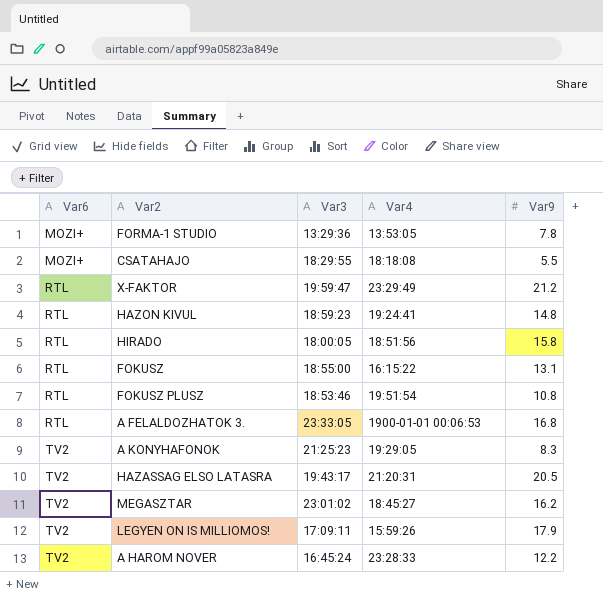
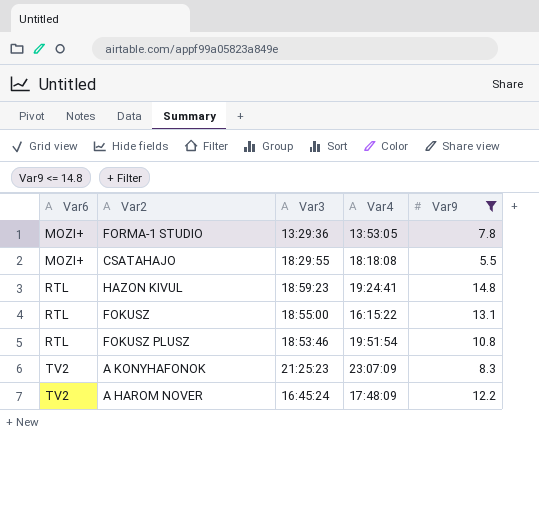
filter: none -> Var9 <= 14.8
A KONYHAFONOK | Var4: 19:29:05 -> 23:07:09
A HAROM NOVER | Var4: 23:28:33 -> 17:48:09

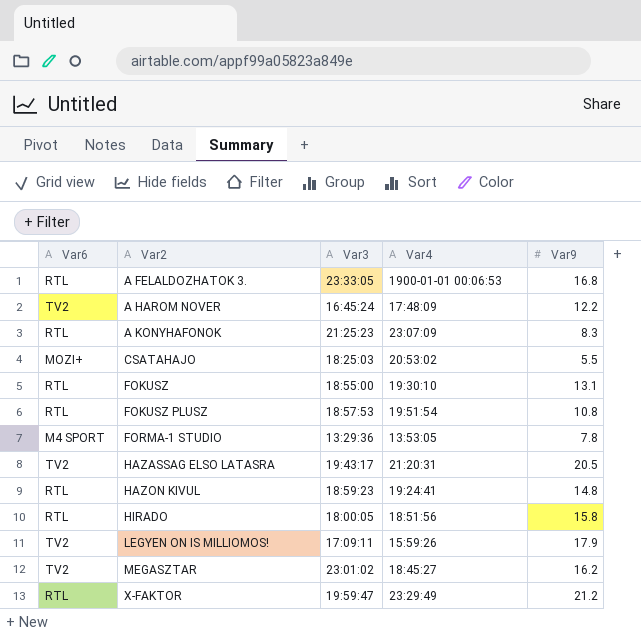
filter: Var9 <= 14.8 -> none
row order: Var6 ascending -> Var2 ascending
A KONYHAFONOK | Var6: TV2 -> RTL
CSATAHAJO | Var3: 18:29:55 -> 18:25:03
CSATAHAJO | Var4: 18:18:08 -> 20:53:02
FOKUSZ | Var4: 16:15:22 -> 19:30:10
FOKUSZ PLUSZ | Var3: 18:53:46 -> 18:57:53
FORMA-1 STUDIO | Var6: MOZI+ -> M4 SPORT

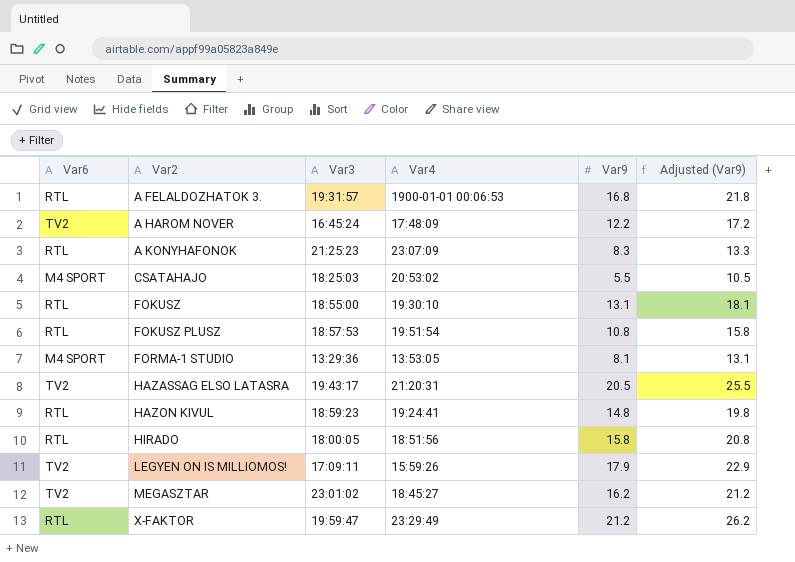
column Adjusted (Var9) | formula: none -> [Var9] + 5
A FELALDOZHATOK 3. | Var3: 23:33:05 -> 19:31:57
CSATAHAJO | Var6: MOZI+ -> M4 SPORT
FORMA-1 STUDIO | Var9: 7.8 -> 8.1

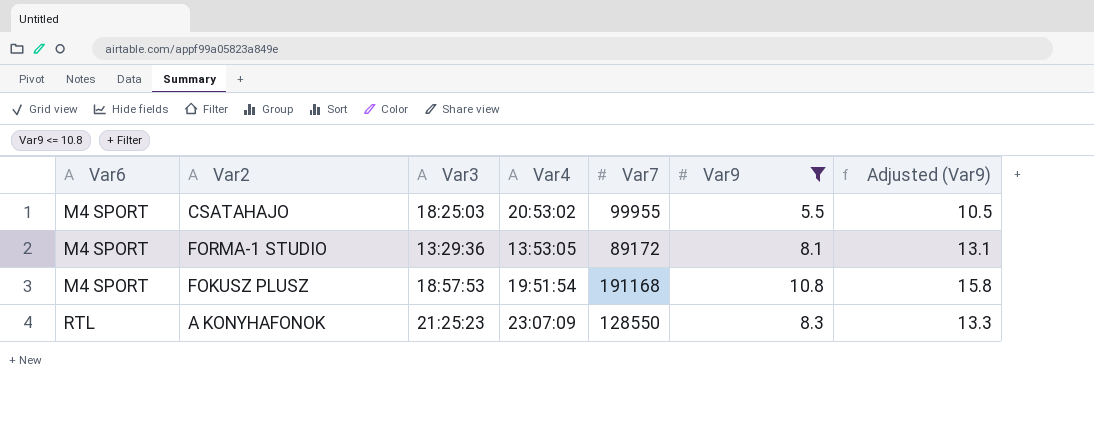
filter: none -> Var9 <= 10.8
row order: Var2 ascending -> Var6 ascending
column Var7 | position: none -> 5
FOKUSZ PLUSZ | Var6: RTL -> M4 SPORT

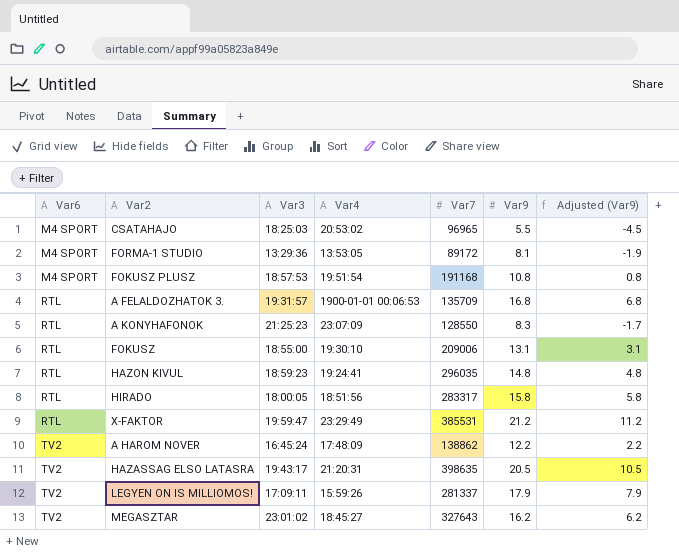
filter: Var9 <= 10.8 -> none
column Adjusted (Var9) | formula: [Var9] + 5 -> [Var9] - 10
CSATAHAJO | Var7: 99955 -> 96965

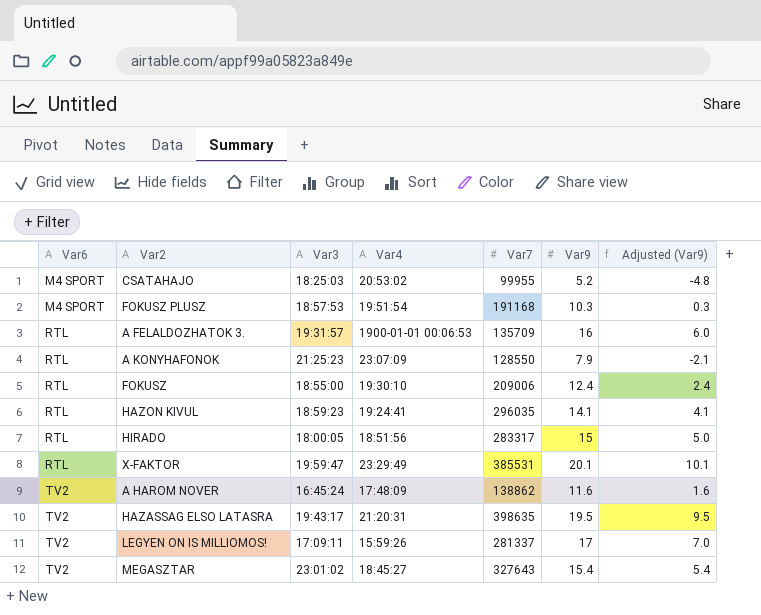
row FORMA-1 STUDIO: M4 SPORT | 13:29:36 | 13:53:05 | 89172 | 8.1 | -1.9 -> none
CSATAHAJO | Var7: 96965 -> 99955
CSATAHAJO | Var9: 5.5 -> 5.2
CSATAHAJO | Adjusted (Var9): -4.5 -> -4.8
FOKUSZ PLUSZ | Var9: 10.8 -> 10.3
FOKUSZ PLUSZ | Adjusted (Var9): 0.8 -> 0.3
A FELALDOZHATOK 3. | Var9: 16.8 -> 16
A FELALDOZHATOK 3. | Adjusted (Var9): 6.8 -> 6.0
A KONYHAFONOK | Var9: 8.3 -> 7.9
A KONYHAFONOK | Adjusted (Var9): -1.7 -> -2.1
FOKUSZ | Var9: 13.1 -> 12.4
FOKUSZ | Adjusted (Var9): 3.1 -> 2.4
HAZON KIVUL | Var9: 14.8 -> 14.1
HAZON KIVUL | Adjusted (Var9): 4.8 -> 4.1
HIRADO | Var9: 15.8 -> 15
HIRADO | Adjusted (Var9): 5.8 -> 5.0
X-FAKTOR | Var9: 21.2 -> 20.1
X-FAKTOR | Adjusted (Var9): 11.2 -> 10.1
A HAROM NOVER | Var9: 12.2 -> 11.6
A HAROM NOVER | Adjusted (Var9): 2.2 -> 1.6
HAZASSAG ELSO LATASRA | Var9: 20.5 -> 19.5
HAZASSAG ELSO LATASRA | Adjusted (Var9): 10.5 -> 9.5
LEGYEN ON IS MILLIOMOS! | Var9: 17.9 -> 17
LEGYEN ON IS MILLIOMOS! | Adjusted (Var9): 7.9 -> 7.0
MEGASZTAR | Var9: 16.2 -> 15.4
MEGASZTAR | Adjusted (Var9): 6.2 -> 5.4

